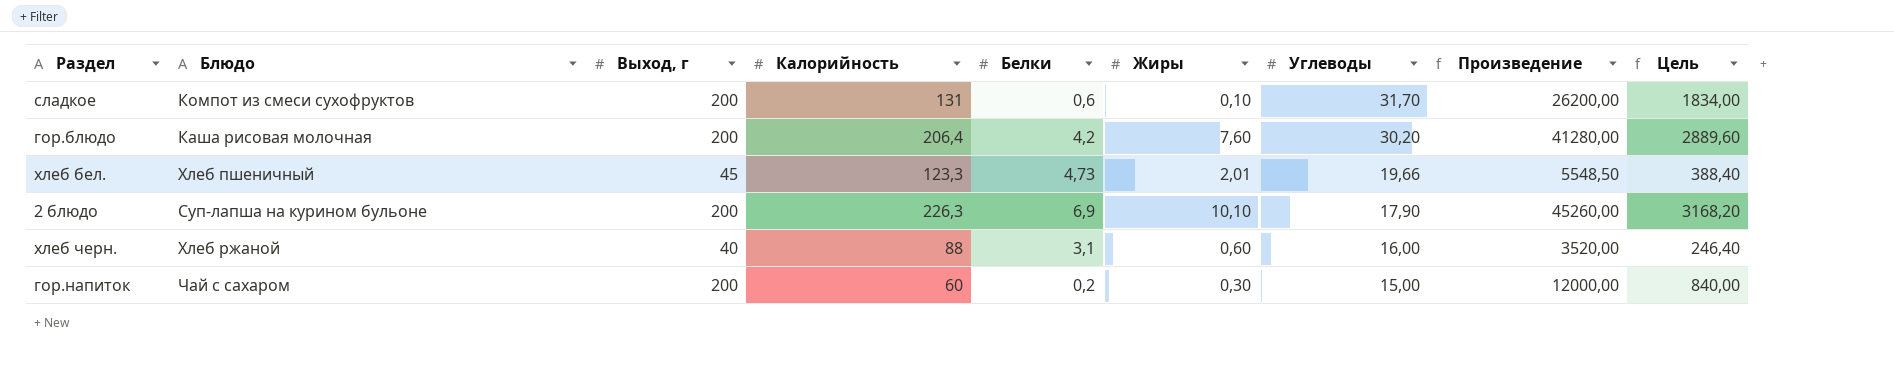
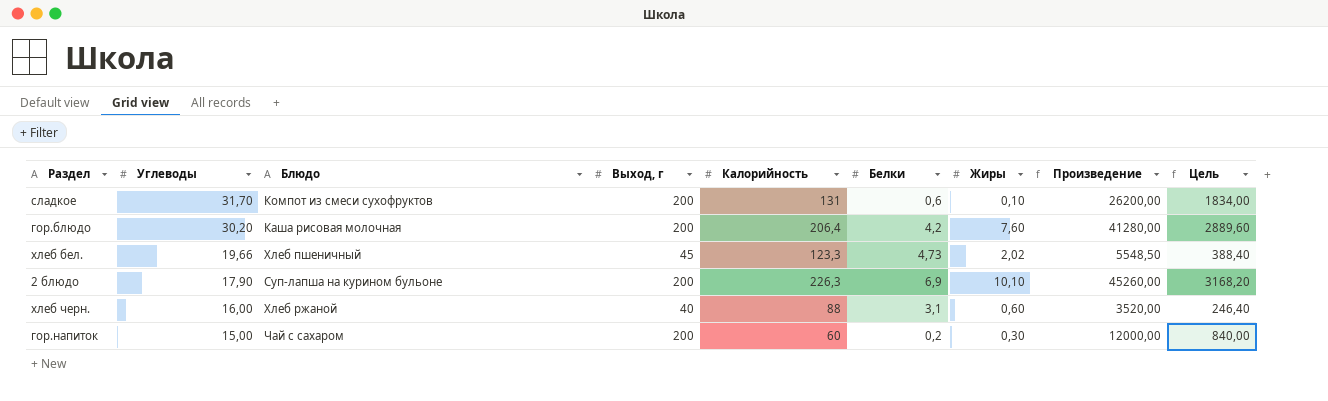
column Углеводы | position: 7 -> 2
хлеб бел. | Жиры: 2,01 -> 2,02

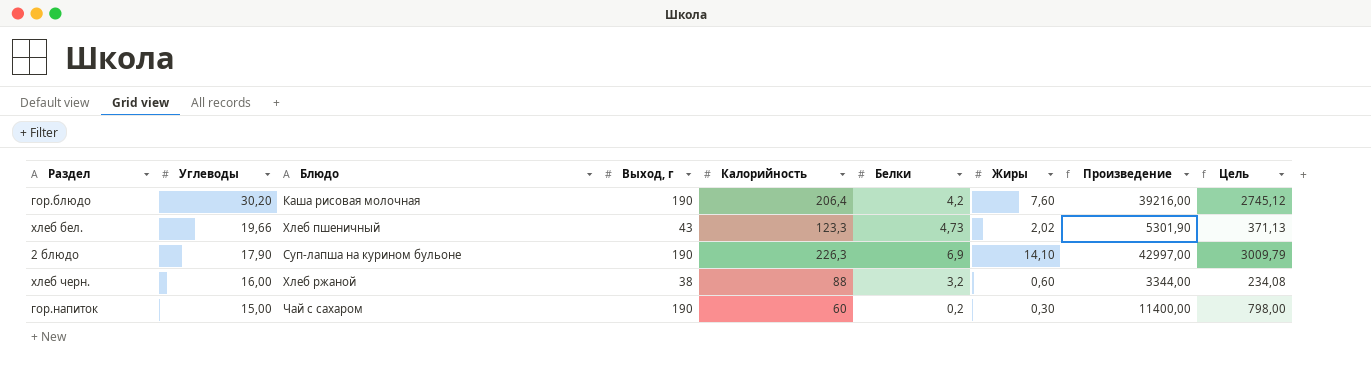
row сладкое: 31,70 | Компот из смеси сухофруктов | 200 | 131 | 0,6 | 0,10 | 26200,00 | 1834,00 -> none
гор.блюдо | Выход, г: 200 -> 190
гор.блюдо | Произведение: 41280,00 -> 39216,00
гор.блюдо | Цель: 2889,60 -> 2745,12
хлеб бел. | Выход, г: 45 -> 43
хлеб бел. | Произведение: 5548,50 -> 5301,90
хлеб бел. | Цель: 388,40 -> 371,13
2 блюдо | Выход, г: 200 -> 190
2 блюдо | Жиры: 10,10 -> 14,10
2 блюдо | Произведение: 45260,00 -> 42997,00
2 блюдо | Цель: 3168,20 -> 3009,79
хлеб черн. | Выход, г: 40 -> 38
хлеб черн. | Белки: 3,1 -> 3,2
хлеб черн. | Произведение: 3520,00 -> 3344,00
хлеб черн. | Цель: 246,40 -> 234,08
гор.напиток | Выход, г: 200 -> 190
гор.напиток | Произведение: 12000,00 -> 11400,00
гор.напиток | Цель: 840,00 -> 798,00

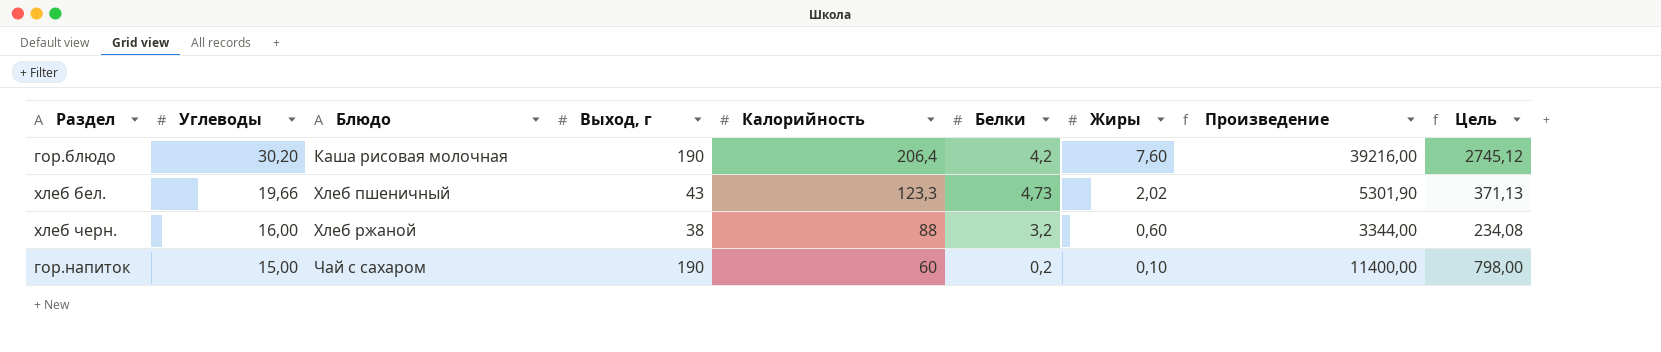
row 2 блюдо: 17,90 | Суп-лапша на курином бульоне | 190 | 226,3 | 6,9 | 14,10 | 42997,00 | 3009,79 -> none
гор.напиток | Жиры: 0,30 -> 0,10

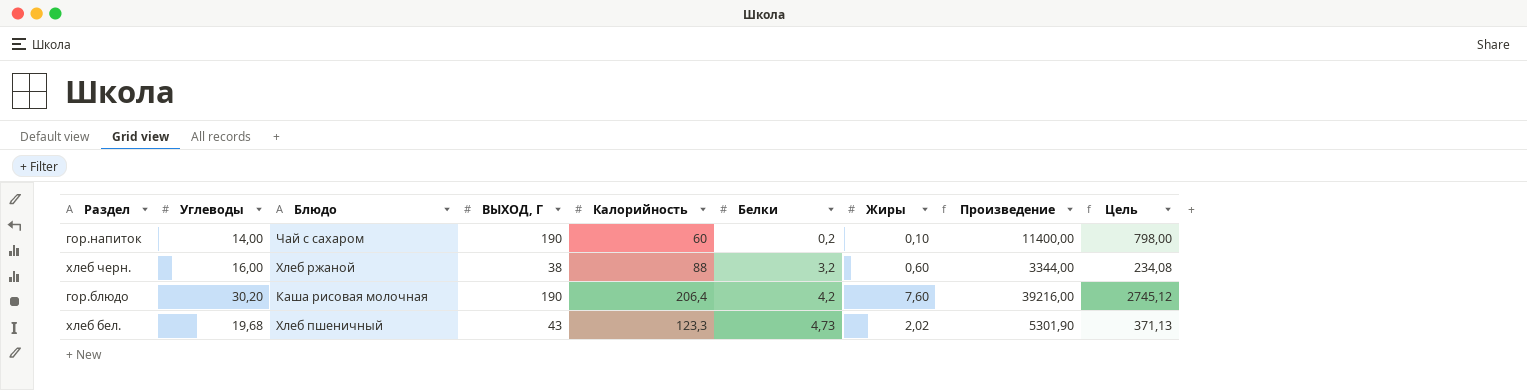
row order: Углеводы descending -> Белки ascending
column name: Выход, г -> ВЫХОД, Г
гор.напиток | Углеводы: 15,00 -> 14,00
хлеб бел. | Углеводы: 19,66 -> 19,68

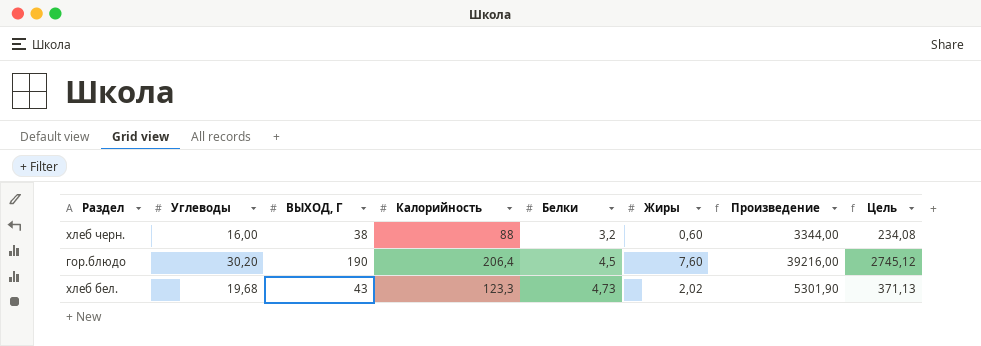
column Блюдо | position: 3 -> none
row гор.напиток: 14,00 | Чай с сахаром | 190 | 60 | 0,2 | 0,10 | 11400,00 | 798,00 -> none
гор.блюдо | Белки: 4,2 -> 4,5

